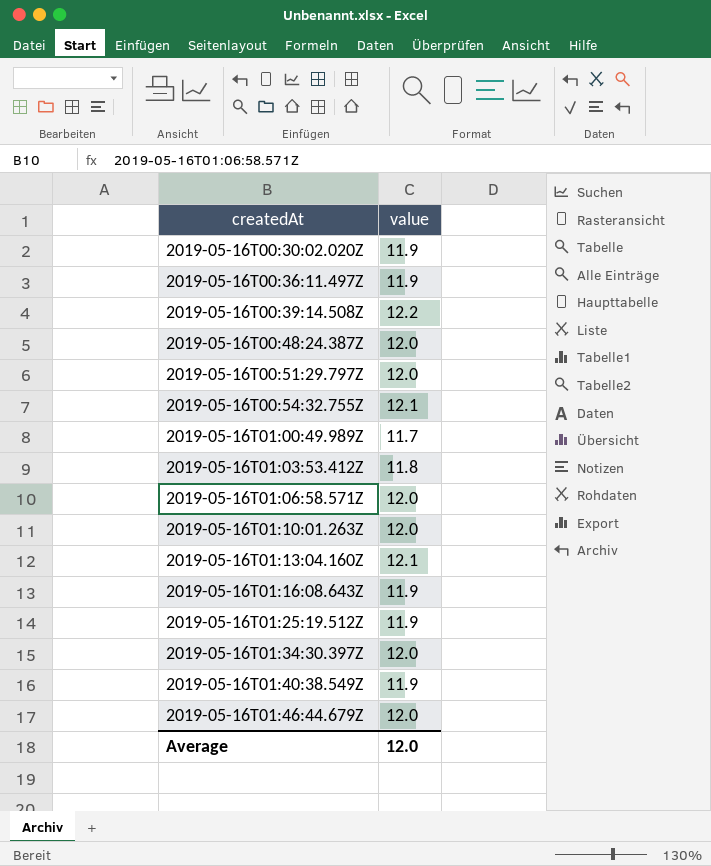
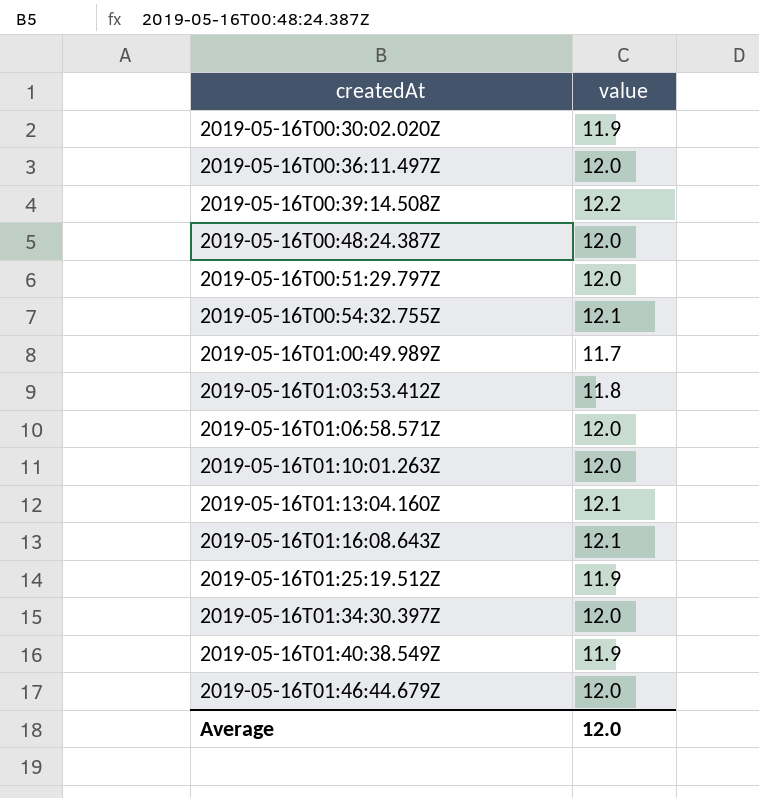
2019-05-16T00:36:11.497Z | value: 11.9 -> 12.0
2019-05-16T01:16:08.643Z | value: 11.9 -> 12.1

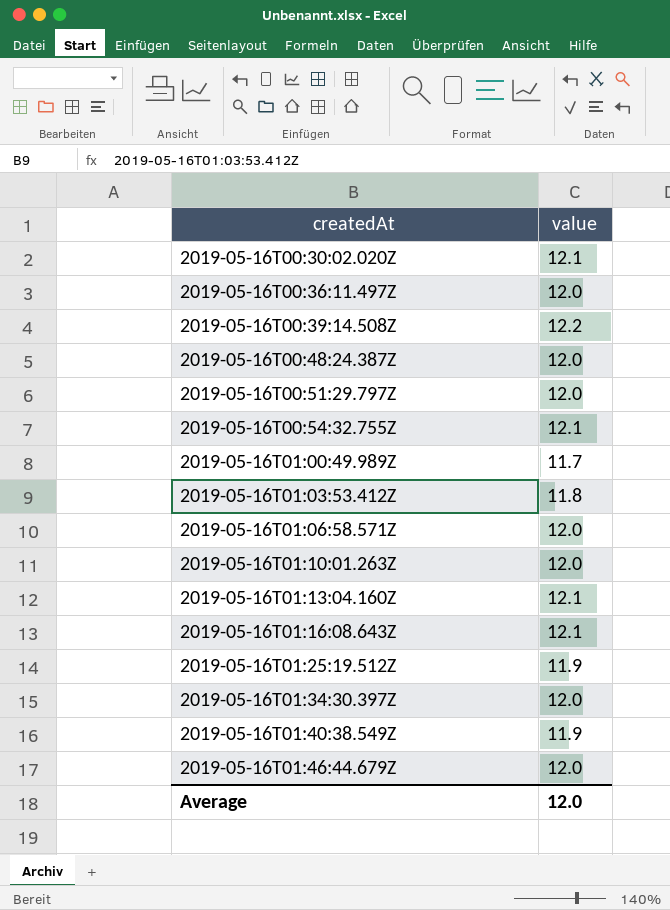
2019-05-16T00:30:02.020Z | value: 11.9 -> 12.1

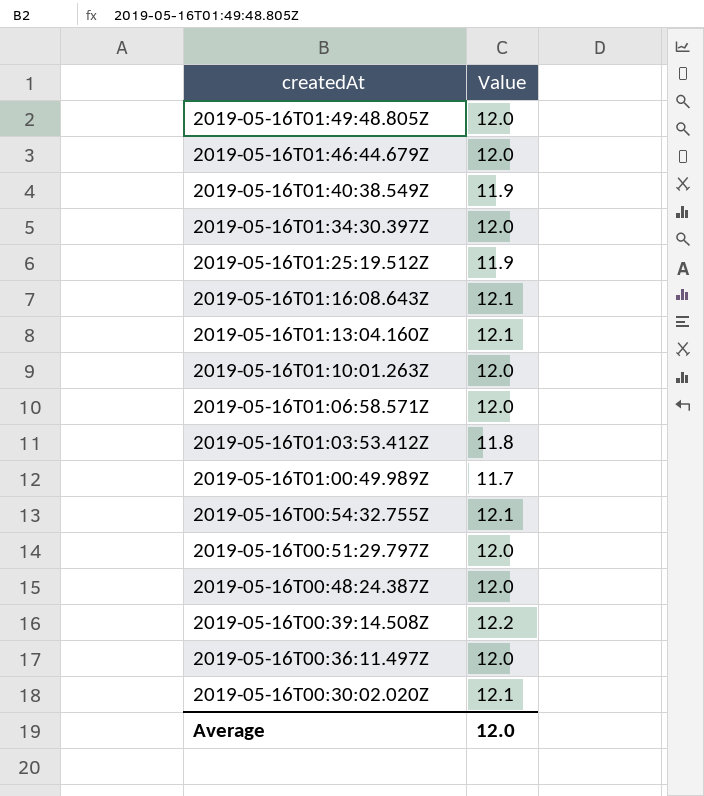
row order: createdAt ascending -> createdAt descending
column name: value -> Value
row 2019-05-16T01:49:48.805Z: none -> 12.0

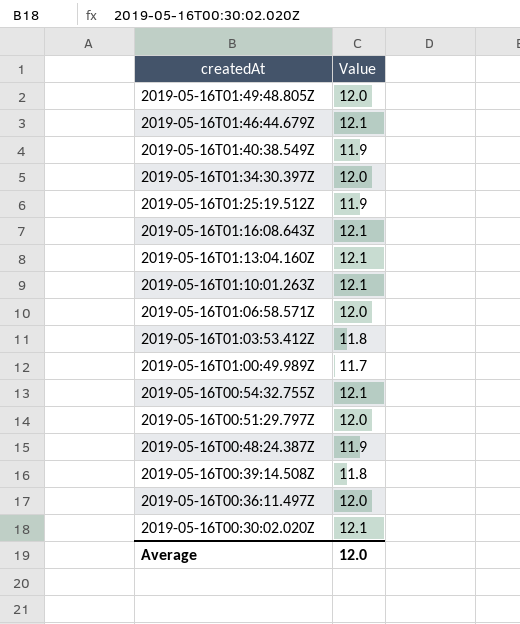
2019-05-16T01:46:44.679Z | Value: 12.0 -> 12.1
2019-05-16T01:10:01.263Z | Value: 12.0 -> 12.1
2019-05-16T00:48:24.387Z | Value: 12.0 -> 11.9
2019-05-16T00:39:14.508Z | Value: 12.2 -> 11.8

